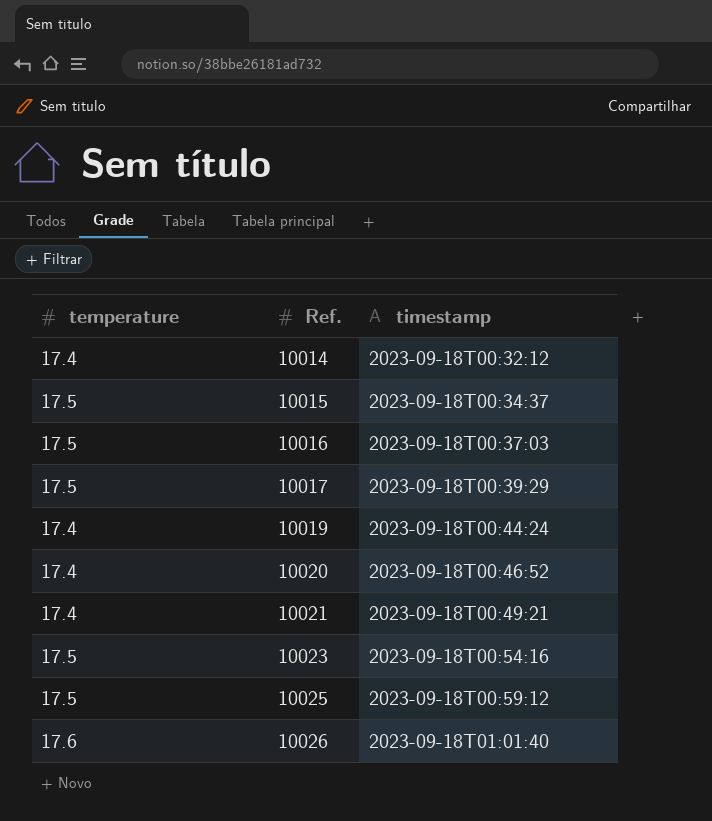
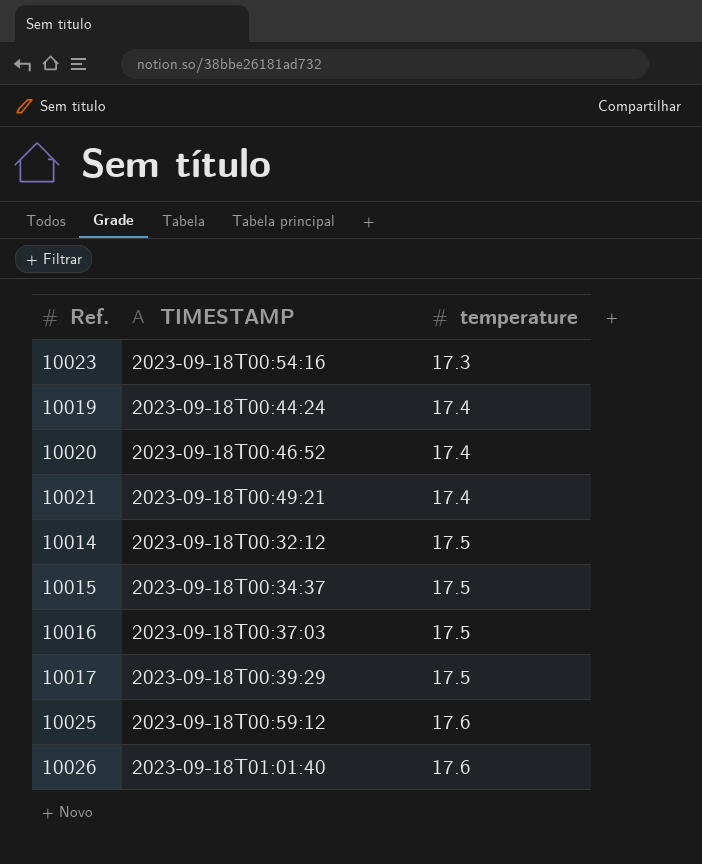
row order: Ref. ascending -> temperature ascending
column name: timestamp -> TIMESTAMP
column temperature | position: 1 -> 3
10023 | temperature: 17.5 -> 17.3
10014 | temperature: 17.4 -> 17.5
10025 | temperature: 17.5 -> 17.6

